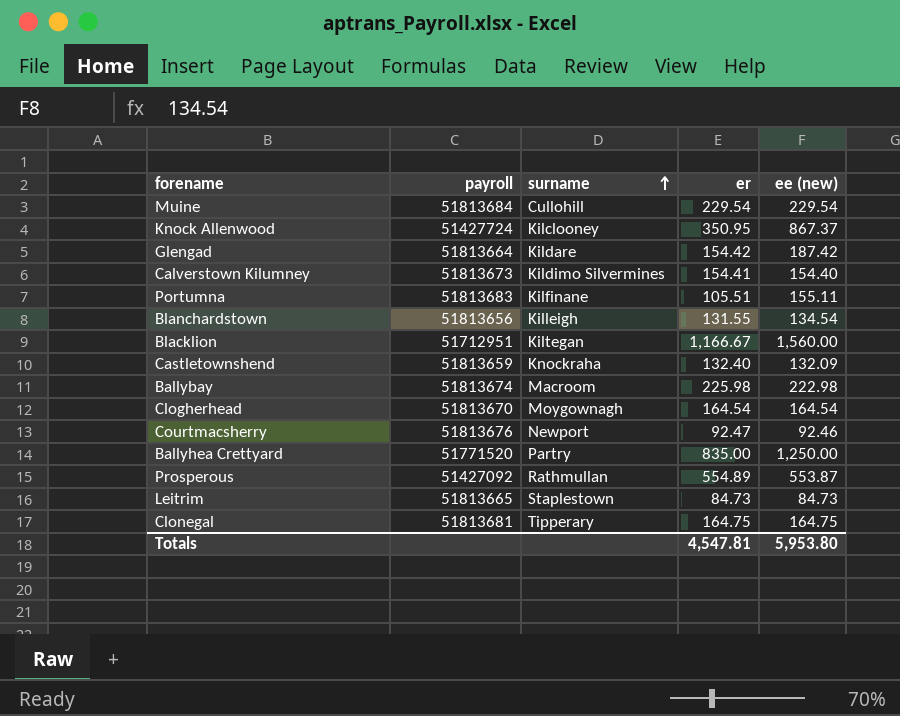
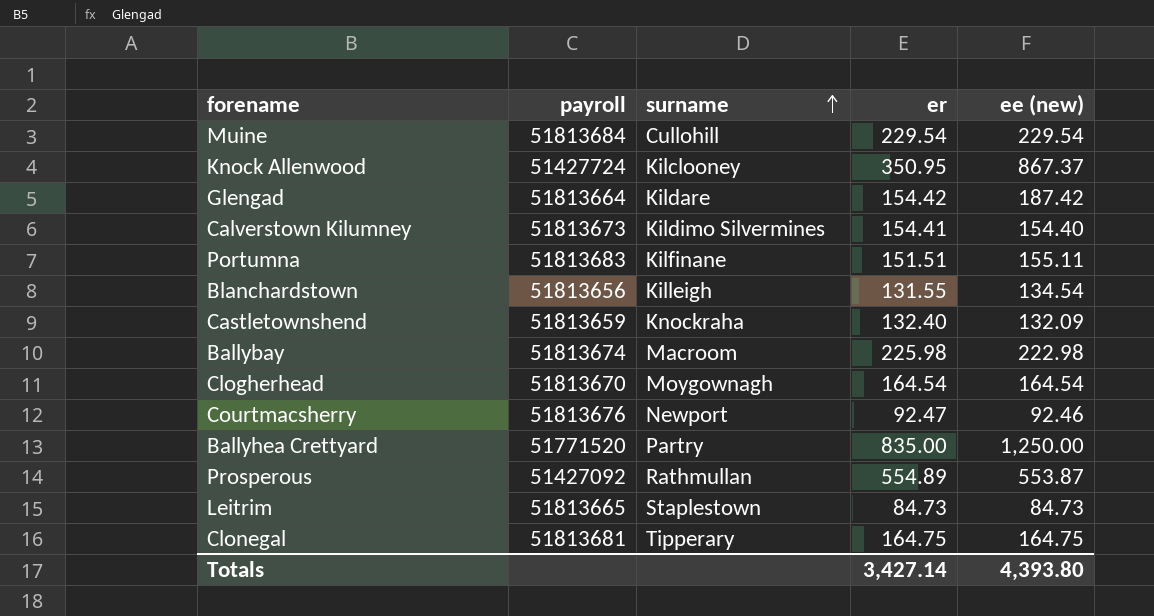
row Blacklion: 51712951 | Kiltegan | 1,166.67 | 1,560.00 -> none
Portumna | er: 105.51 -> 151.51
Totals | er: 4,547.81 -> 3,427.14
Totals | ee (new): 5,953.80 -> 4,393.80

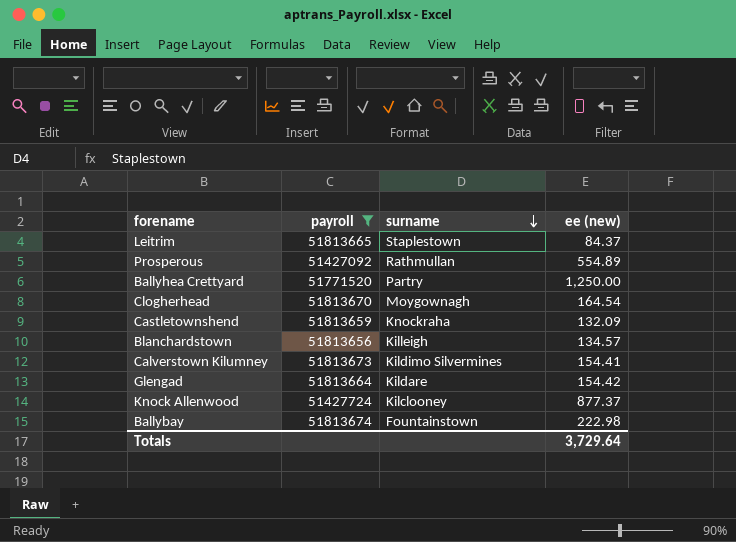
filter: none -> payroll <= 51813674
row order: surname ascending -> surname descending
column er | position: 4 -> none
Leitrim | ee (new): 84.73 -> 84.37
Prosperous | ee (new): 553.87 -> 554.89
Blanchardstown | ee (new): 134.54 -> 134.57
Calverstown Kilumney | ee (new): 154.40 -> 154.41
Glengad | ee (new): 187.42 -> 154.42
Knock Allenwood | ee (new): 867.37 -> 877.37
Ballybay | surname: Macroom -> Fountainstown
Totals | ee (new): 4,393.80 -> 3,729.64

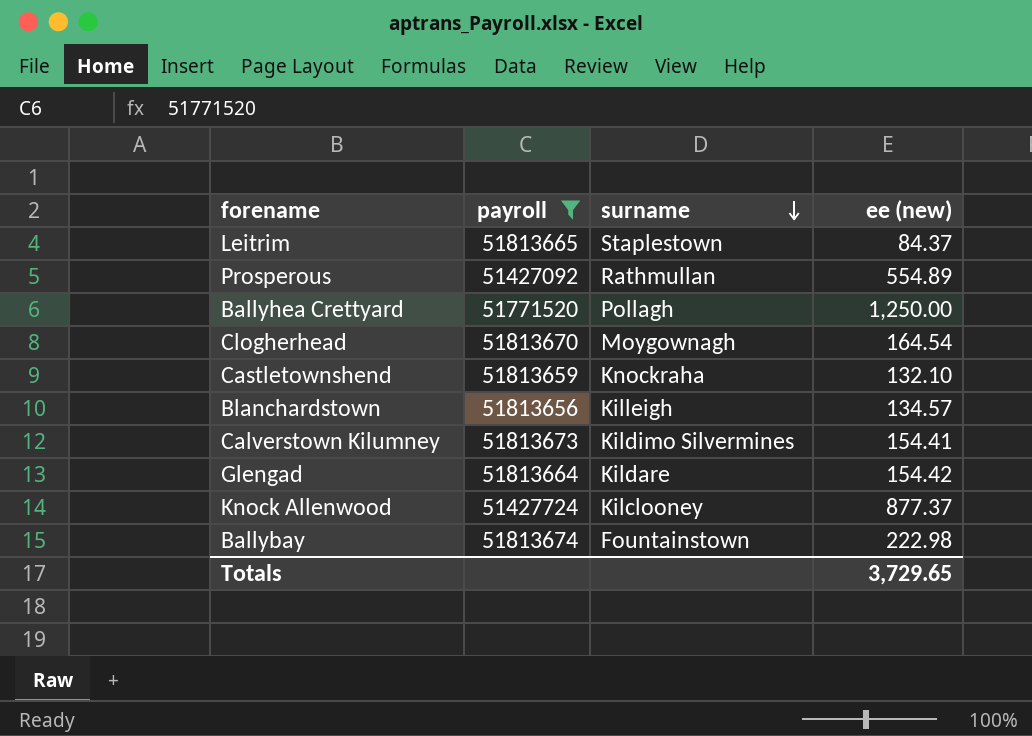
Ballyhea Crettyard | surname: Partry -> Pollagh
Castletownshend | ee (new): 132.09 -> 132.10
Totals | ee (new): 3,729.64 -> 3,729.65

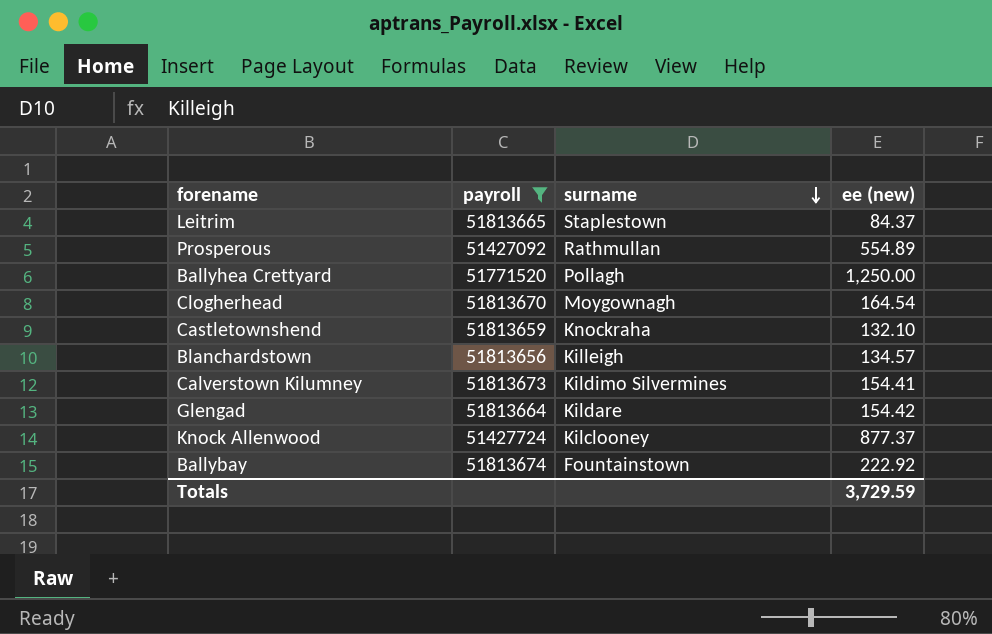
Ballybay | ee (new): 222.98 -> 222.92
Totals | ee (new): 3,729.65 -> 3,729.59

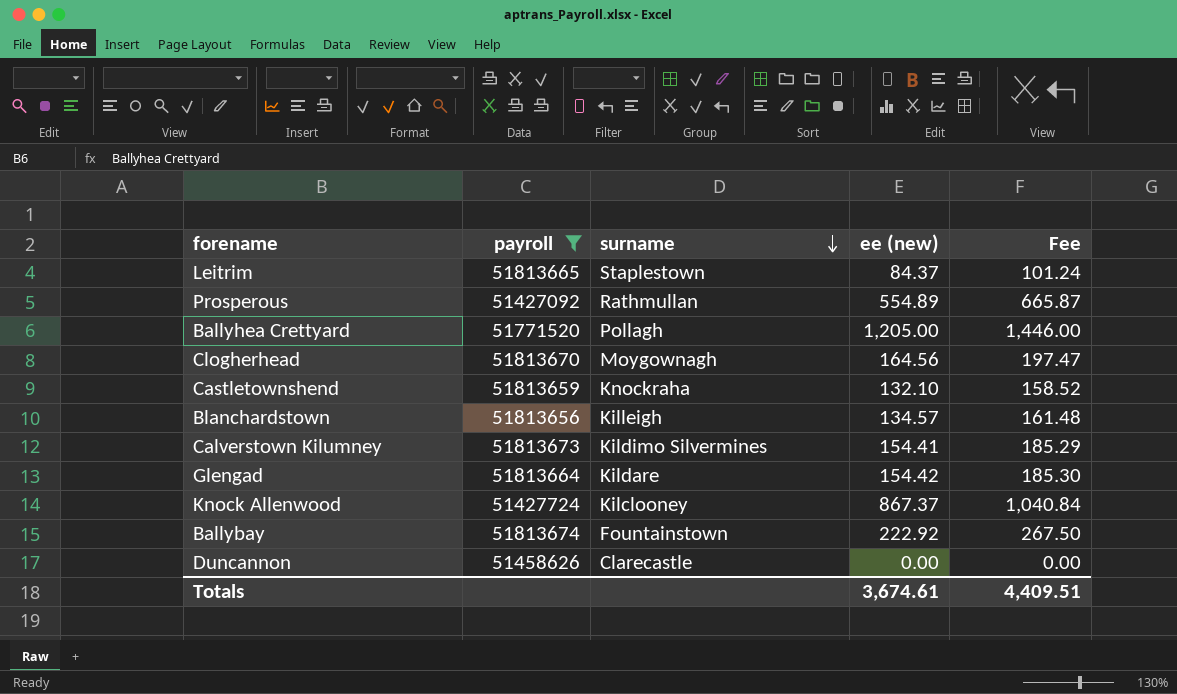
column Fee | formula: none -> [ee (new)] * 1.2
Ballyhea Crettyard | ee (new): 1,250.00 -> 1,205.00
Clogherhead | ee (new): 164.54 -> 164.56
Knock Allenwood | ee (new): 877.37 -> 867.37
row Duncannon: none -> 51458626 | Clarecastle | 0.00 | 0.00
Totals | ee (new): 3,729.59 -> 3,674.61

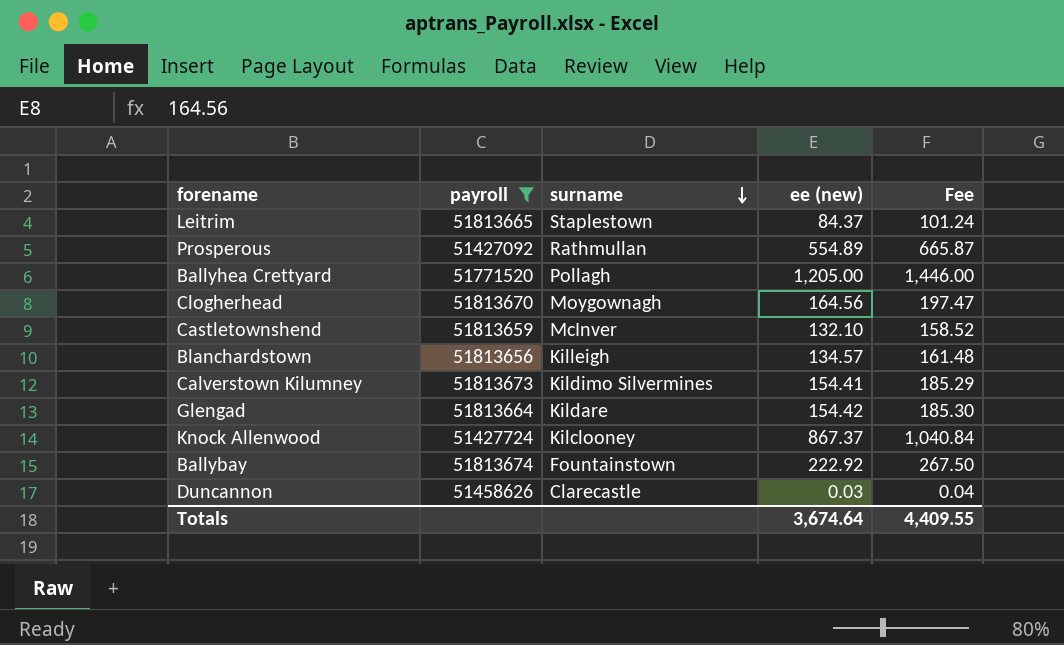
Castletownshend | surname: Knockraha -> McInver
Duncannon | ee (new): 0.00 -> 0.03
Duncannon | Fee: 0.00 -> 0.04
Totals | ee (new): 3,674.61 -> 3,674.64
Totals | Fee: 4,409.51 -> 4,409.55

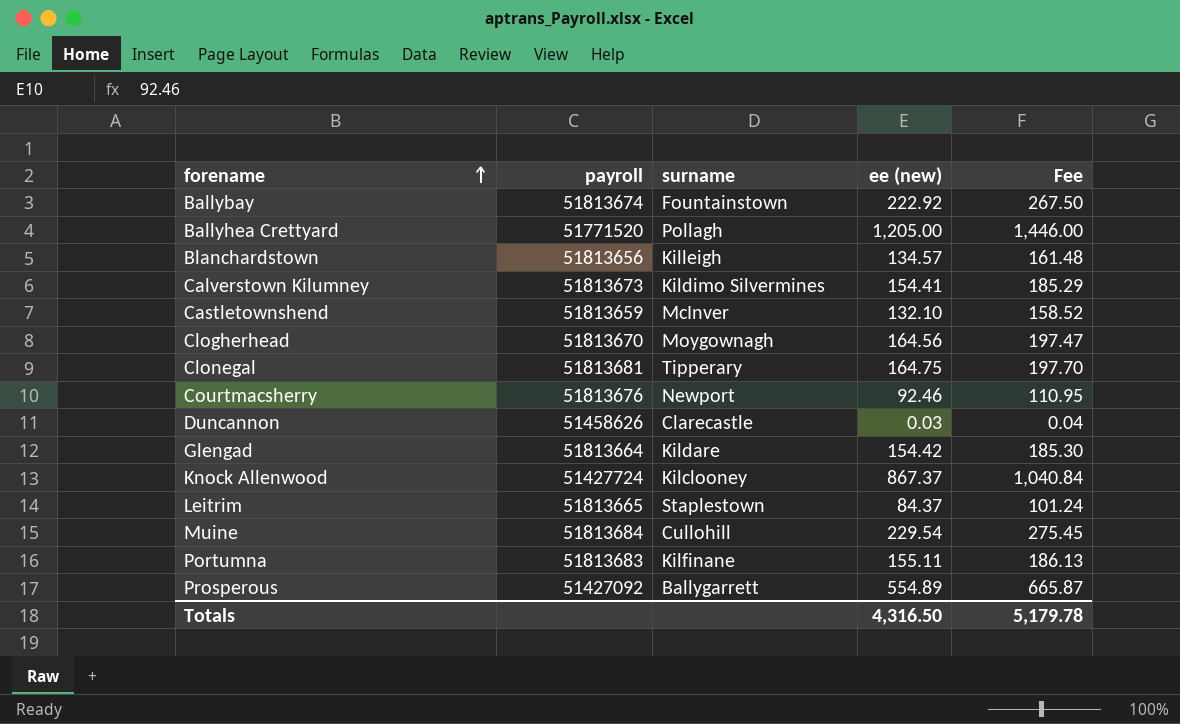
filter: payroll <= 51813674 -> none
row order: surname descending -> forename ascending
Prosperous | surname: Rathmullan -> Ballygarrett
Totals | ee (new): 3,674.64 -> 4,316.50
Totals | Fee: 4,409.55 -> 5,179.78

